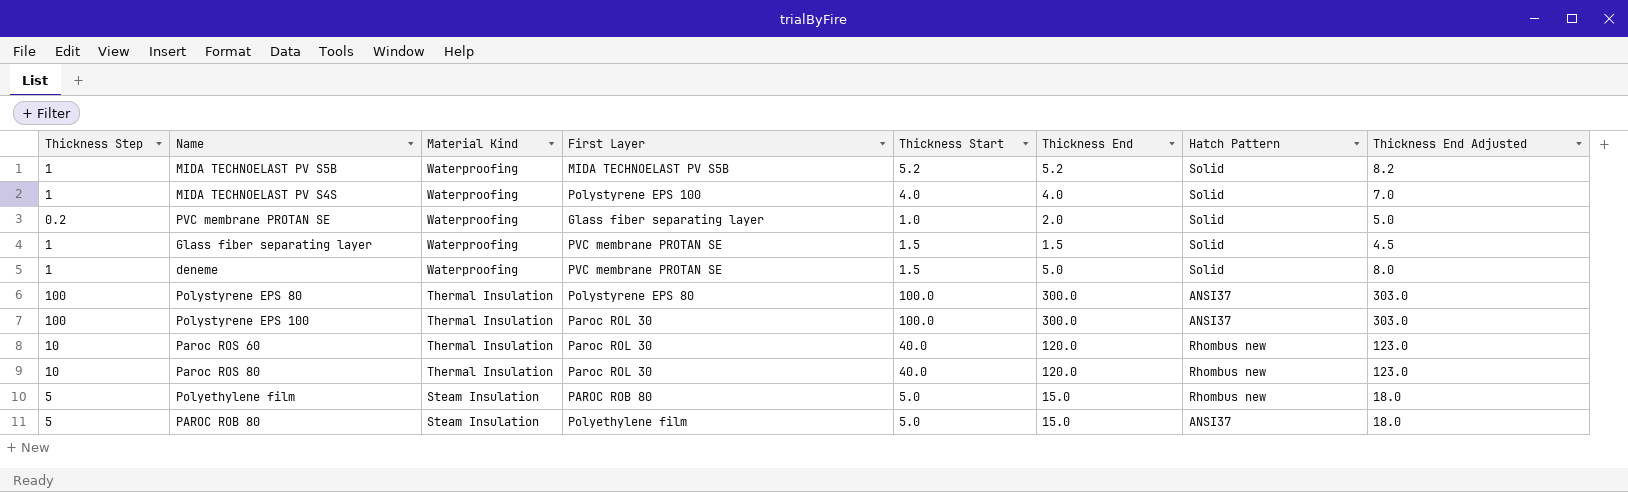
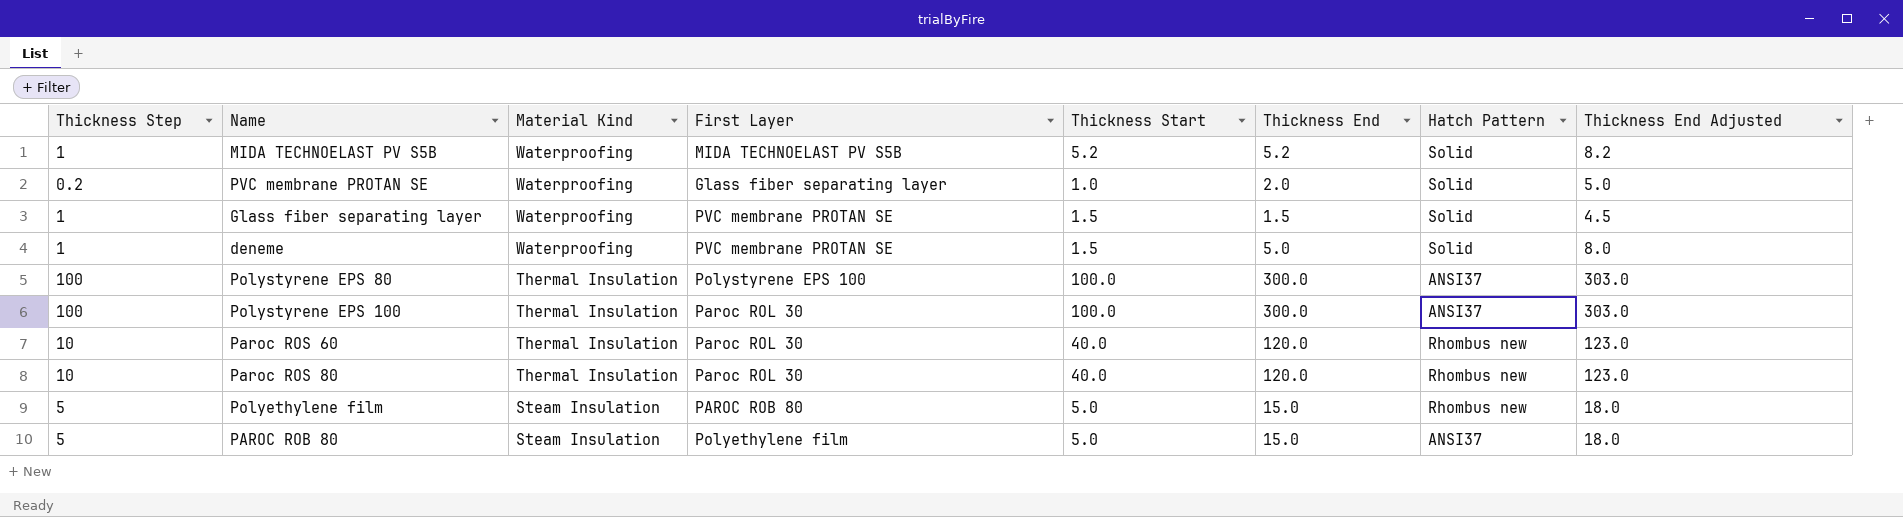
row MIDA TECHNOELAST PV S4S: 1 | Waterproofing | Polystyrene EPS 100 | 4.0 | 4.0 | Solid | 7.0 -> none
Polystyrene EPS 80 | First Layer: Polystyrene EPS 80 -> Polystyrene EPS 100

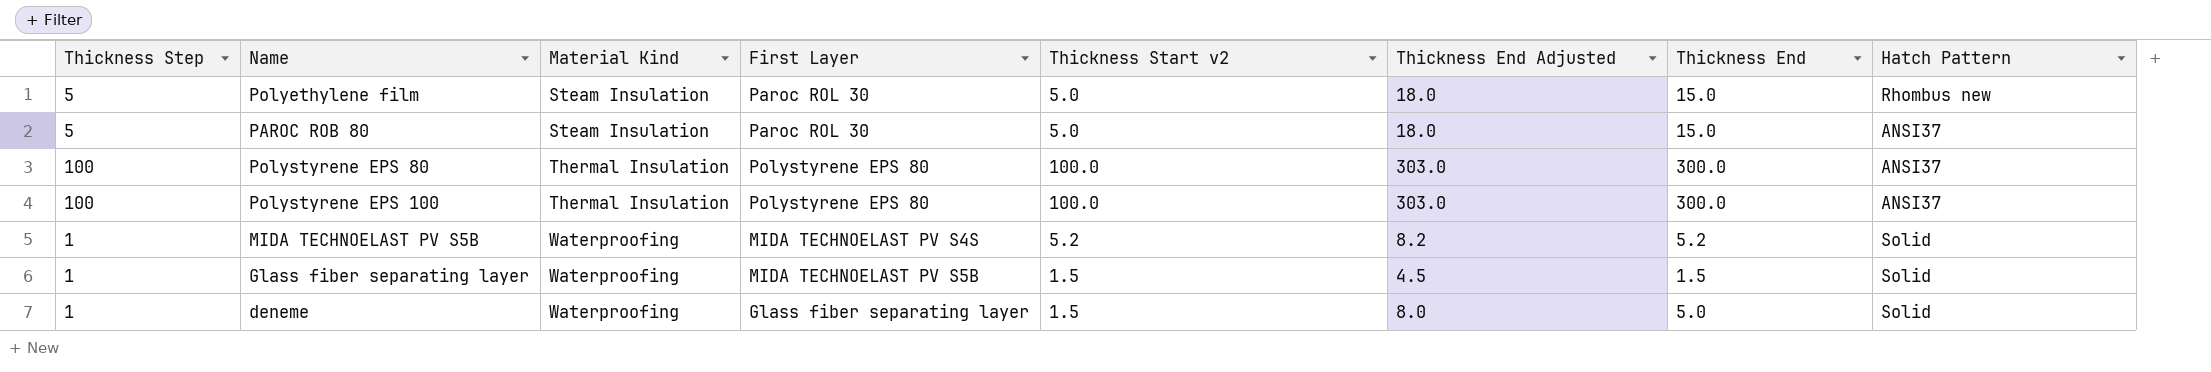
row order: Material Kind descending -> Material Kind ascending
column name: Thickness Start -> Thickness Start v2
column Thickness End Adjusted | position: 8 -> 6
row PVC membrane PROTAN SE: 0.2 | Waterproofing | Glass fiber separating layer | 1.0 | 2.0 | Solid | 5.0 -> none
row Paroc ROS 60: 10 | Thermal Insulation | Paroc ROL 30 | 40.0 | 120.0 | Rhombus new | 123.0 -> none
row Paroc ROS 80: 10 | Thermal Insulation | Paroc ROL 30 | 40.0 | 120.0 | Rhombus new | 123.0 -> none
Polyethylene film | First Layer: PAROC ROB 80 -> Paroc ROL 30
PAROC ROB 80 | First Layer: Polyethylene film -> Paroc ROL 30
Polystyrene EPS 80 | First Layer: Polystyrene EPS 100 -> Polystyrene EPS 80
Polystyrene EPS 100 | First Layer: Paroc ROL 30 -> Polystyrene EPS 80
MIDA TECHNOELAST PV S5B | First Layer: MIDA TECHNOELAST PV S5B -> MIDA TECHNOELAST PV S4S
Glass fiber separating layer | First Layer: PVC membrane PROTAN SE -> MIDA TECHNOELAST PV S5B
deneme | First Layer: PVC membrane PROTAN SE -> Glass fiber separating layer

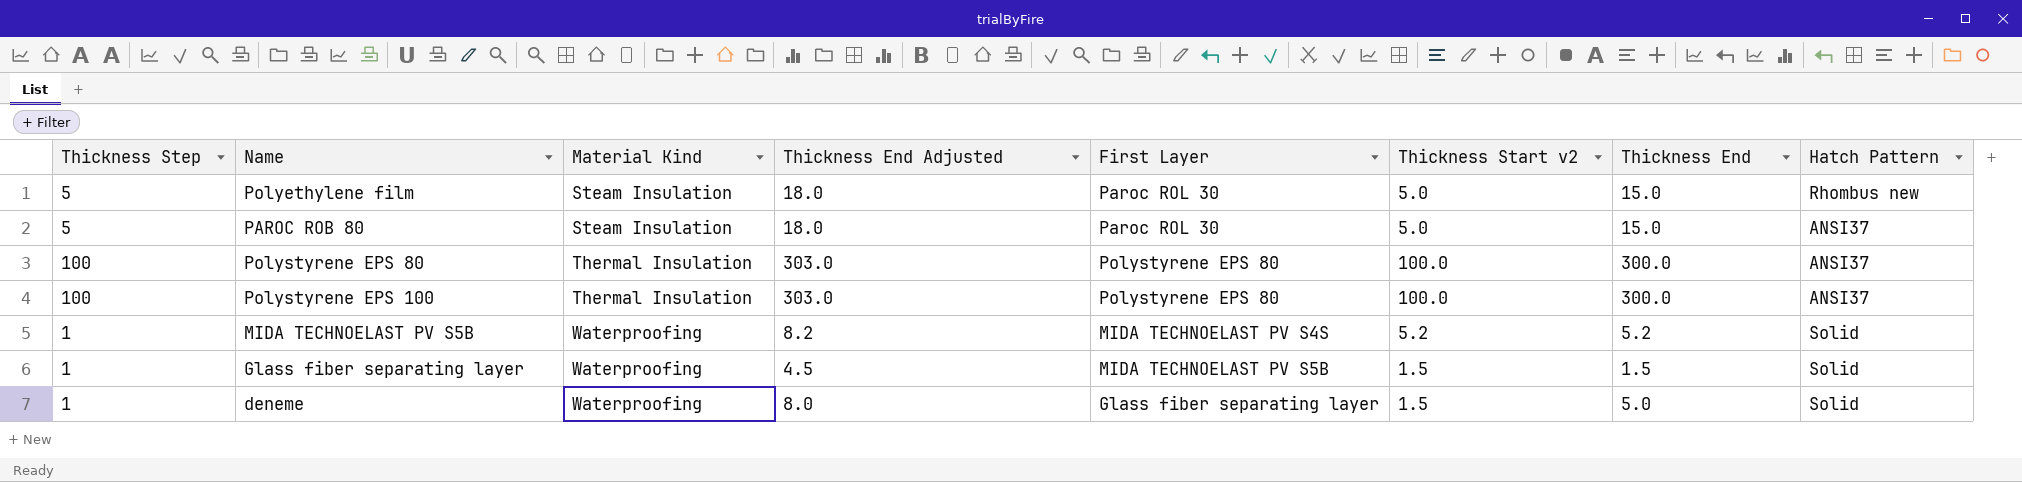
column Thickness End Adjusted | position: 6 -> 4

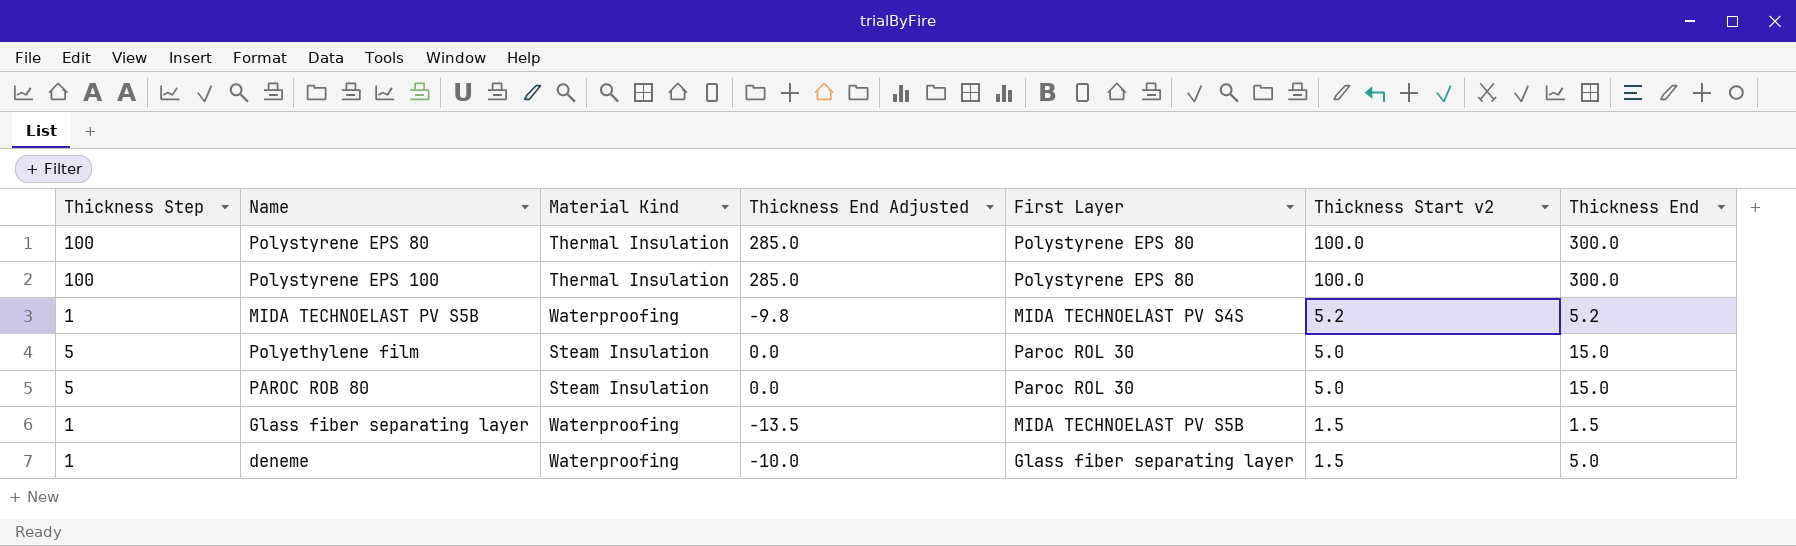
row order: Material Kind ascending -> Thickness Start v2 descending
column Hatch Pattern | position: 8 -> none
column Thickness End Adjusted | formula: [Thickness End] + 3 -> [Thickness End] - 15

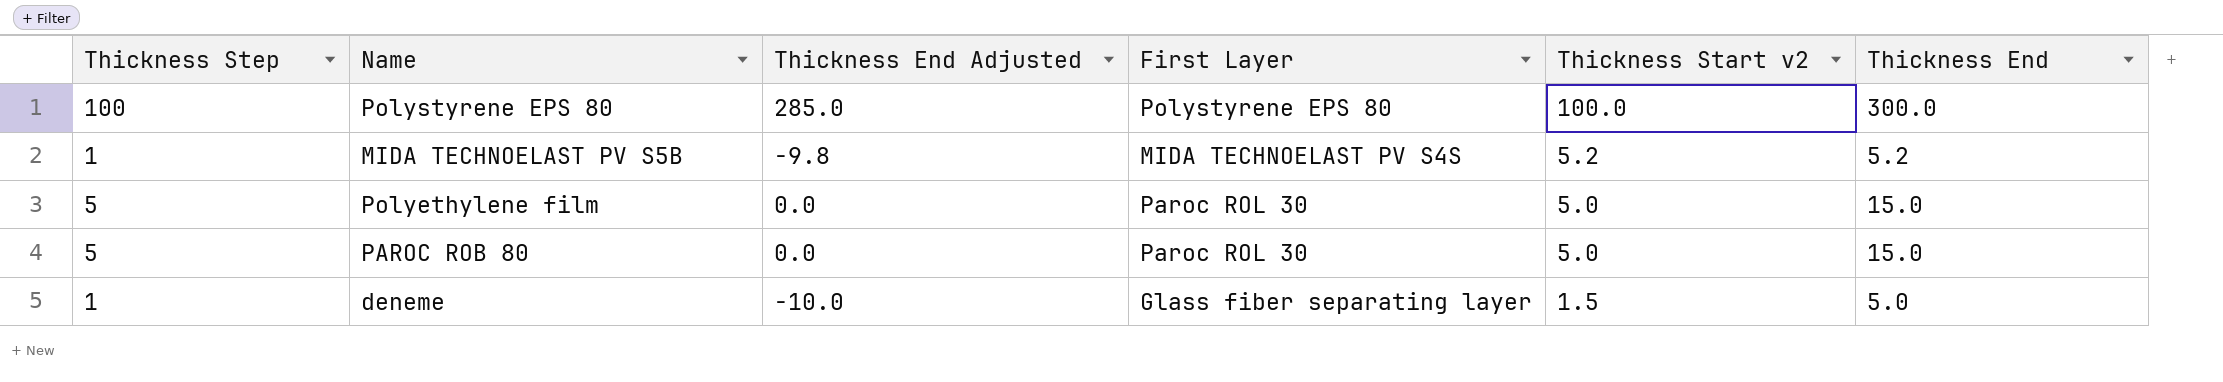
column Material Kind | position: 3 -> none
row Polystyrene EPS 100: 100 | Thermal Insulation | 285.0 | Polystyrene EPS 80 | 100.0 | 300.0 -> none
row Glass fiber separating layer: 1 | Waterproofing | -13.5 | MIDA TECHNOELAST PV S5B | 1.5 | 1.5 -> none

